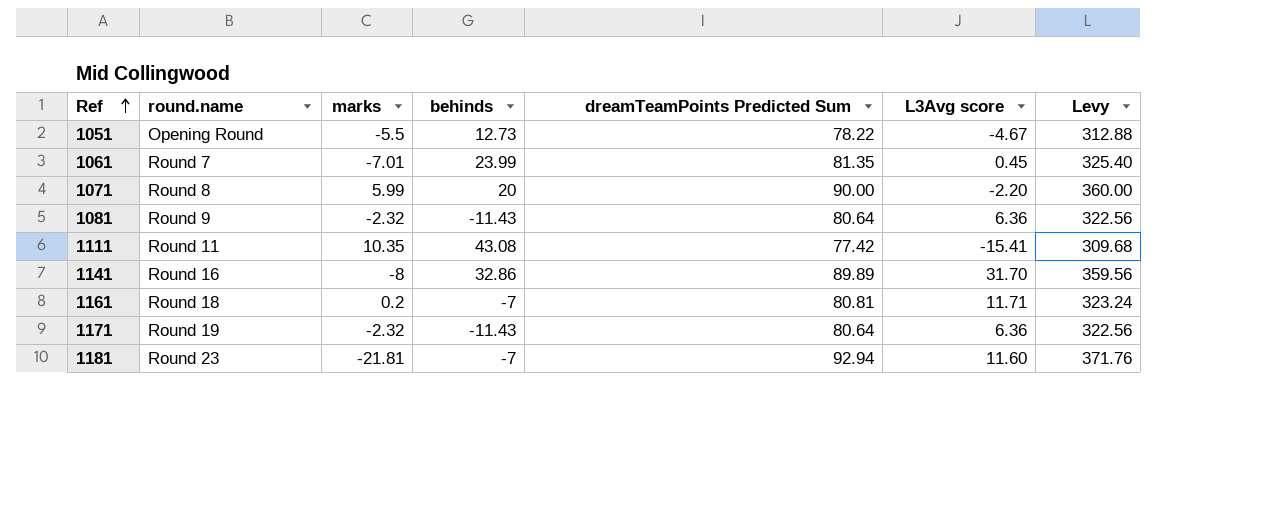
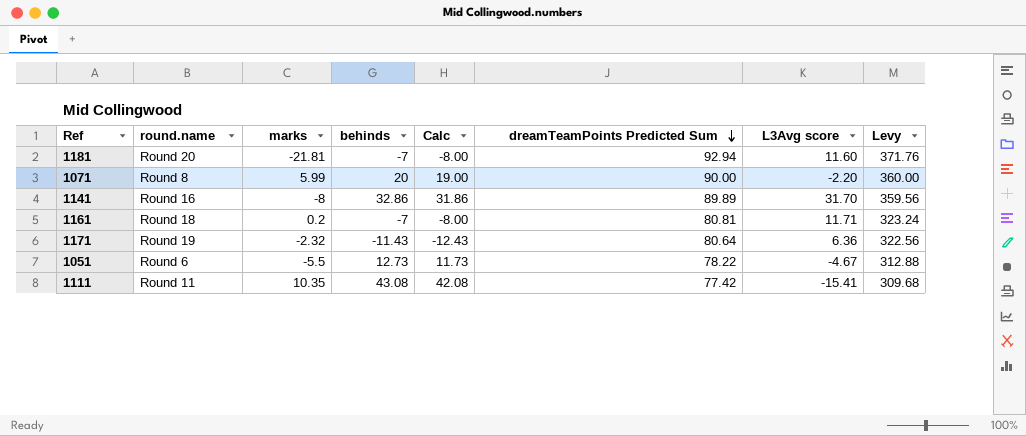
row order: Ref ascending -> dreamTeamPoints Predicted Sum descending
column Calc | formula: none -> [behinds] - 1
row 1061: Round 7 | -7.01 | 23.99 | 81.35 | 0.45 | 325.40 -> none
row 1081: Round 9 | -2.32 | -11.43 | 80.64 | 6.36 | 322.56 -> none
1181 | round.name: Round 23 -> Round 20
1051 | round.name: Opening Round -> Round 6

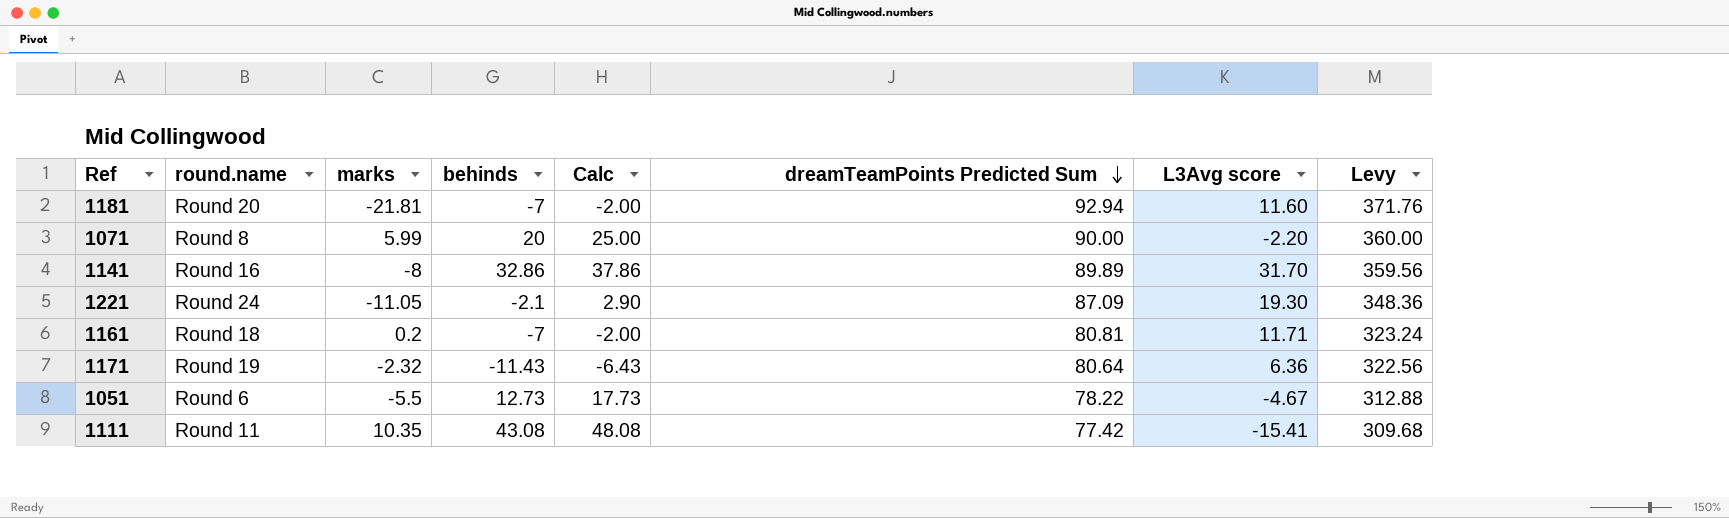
column Calc | formula: [behinds] - 1 -> [behinds] + 5
row 1221: none -> Round 24 | -11.05 | -2.1 | 2.90 | 87.09 | 19.30 | 348.36

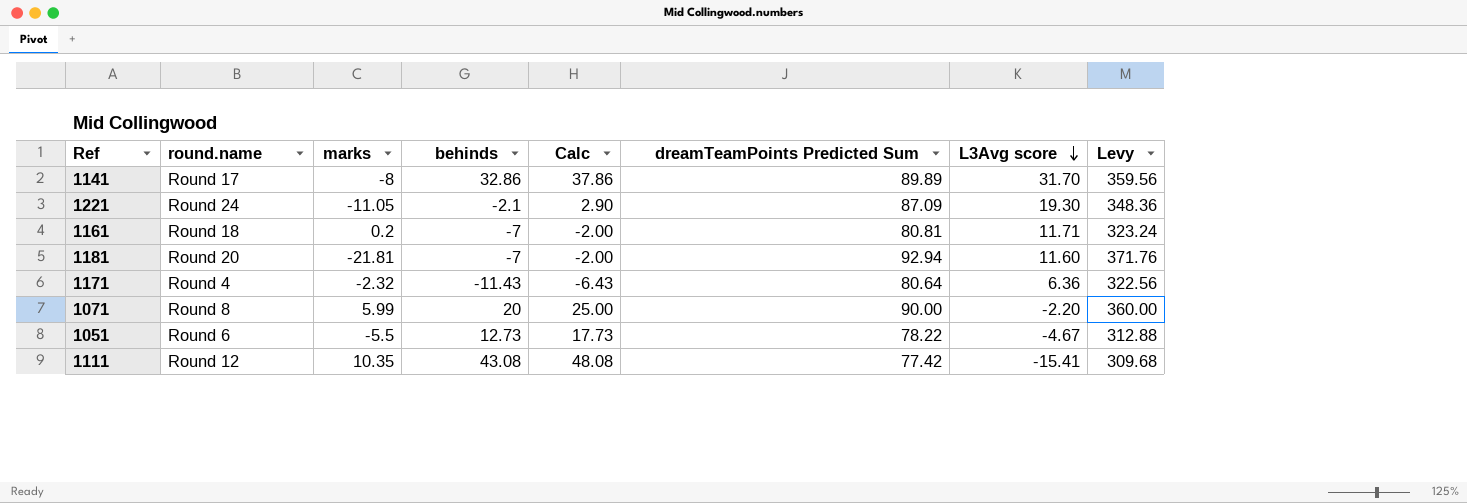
row order: dreamTeamPoints Predicted Sum descending -> L3Avg score descending
1141 | round.name: Round 16 -> Round 17
1171 | round.name: Round 19 -> Round 4
1111 | round.name: Round 11 -> Round 12

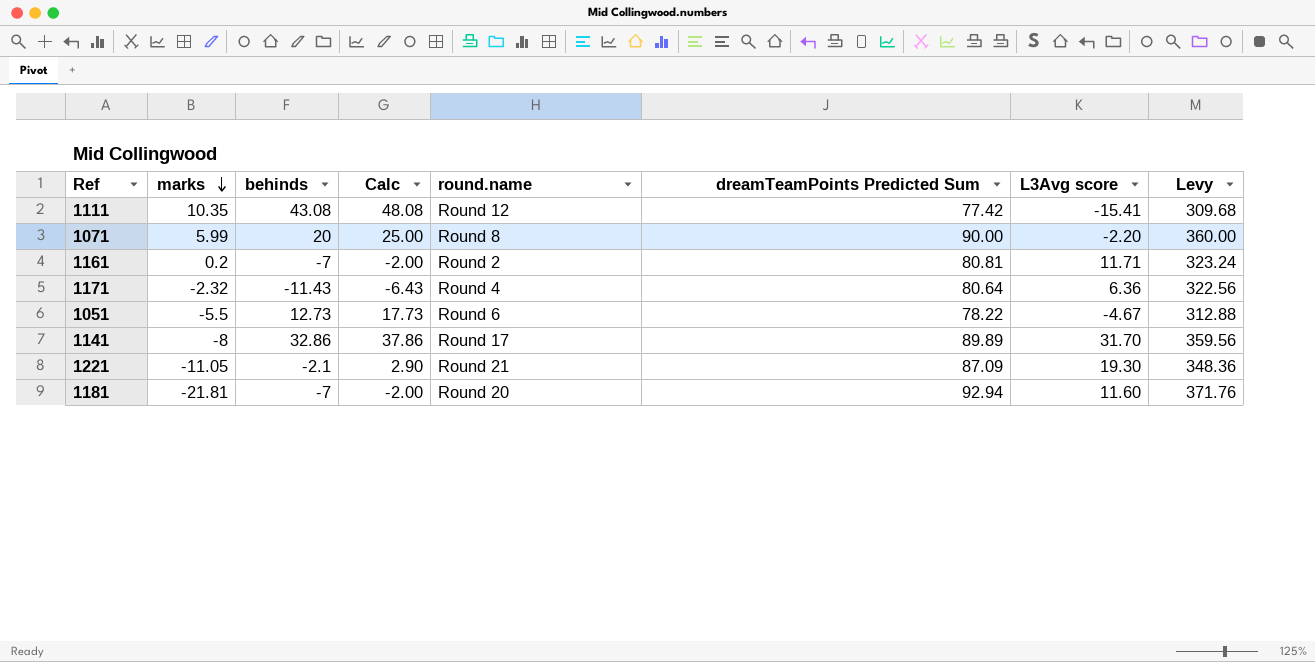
row order: L3Avg score descending -> marks descending
column round.name | position: 2 -> 5
1161 | round.name: Round 18 -> Round 2
1221 | round.name: Round 24 -> Round 21

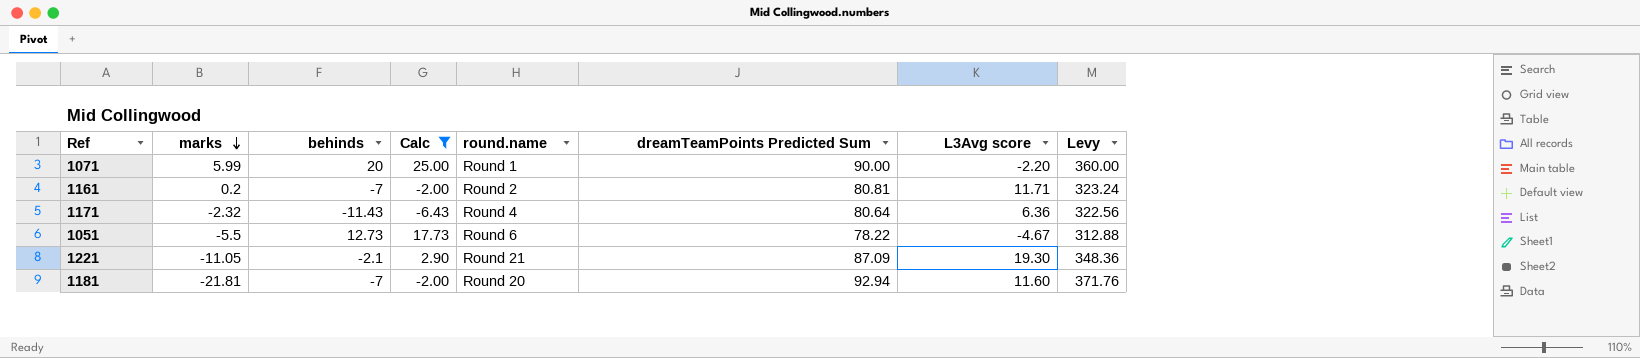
filter: none -> Calc <= 25.00
1071 | round.name: Round 8 -> Round 1

